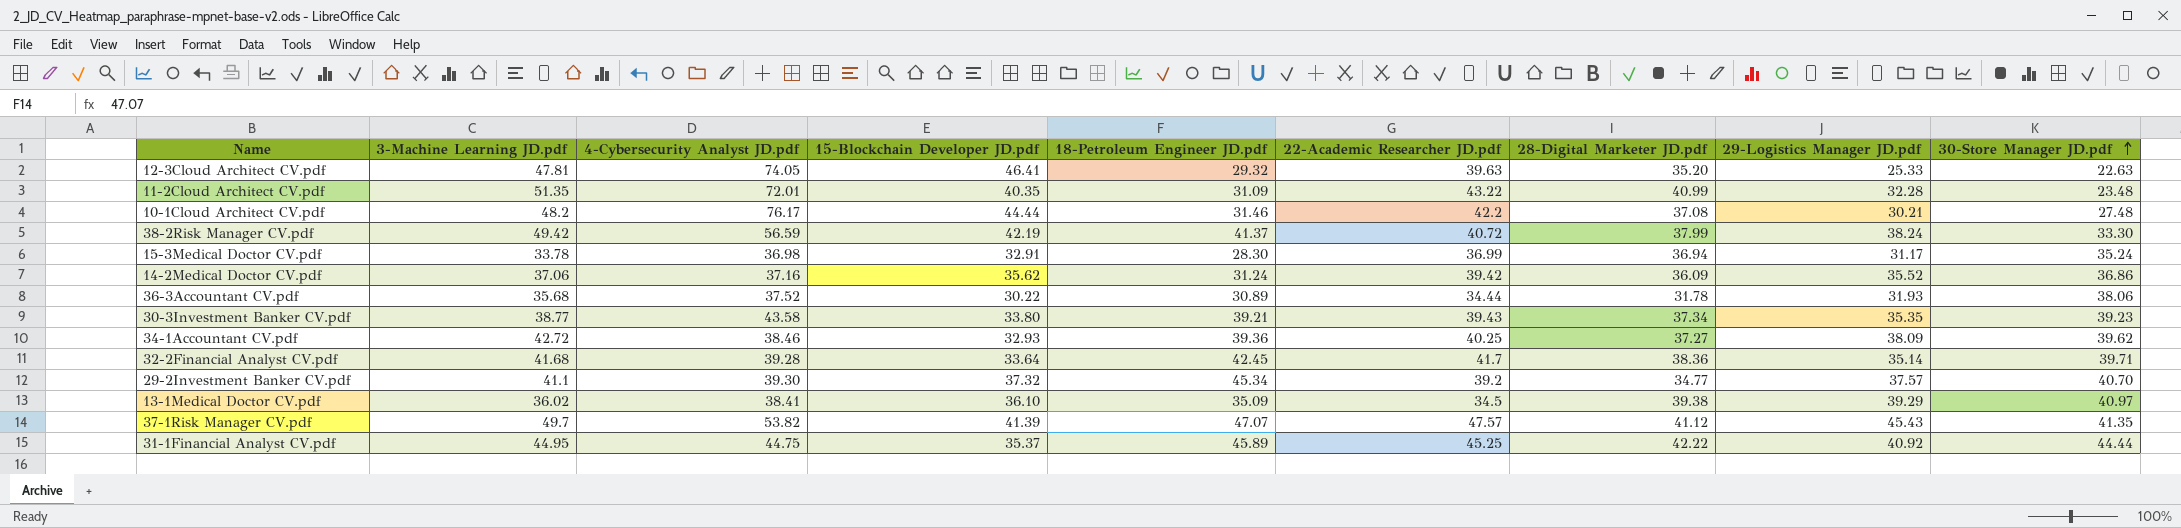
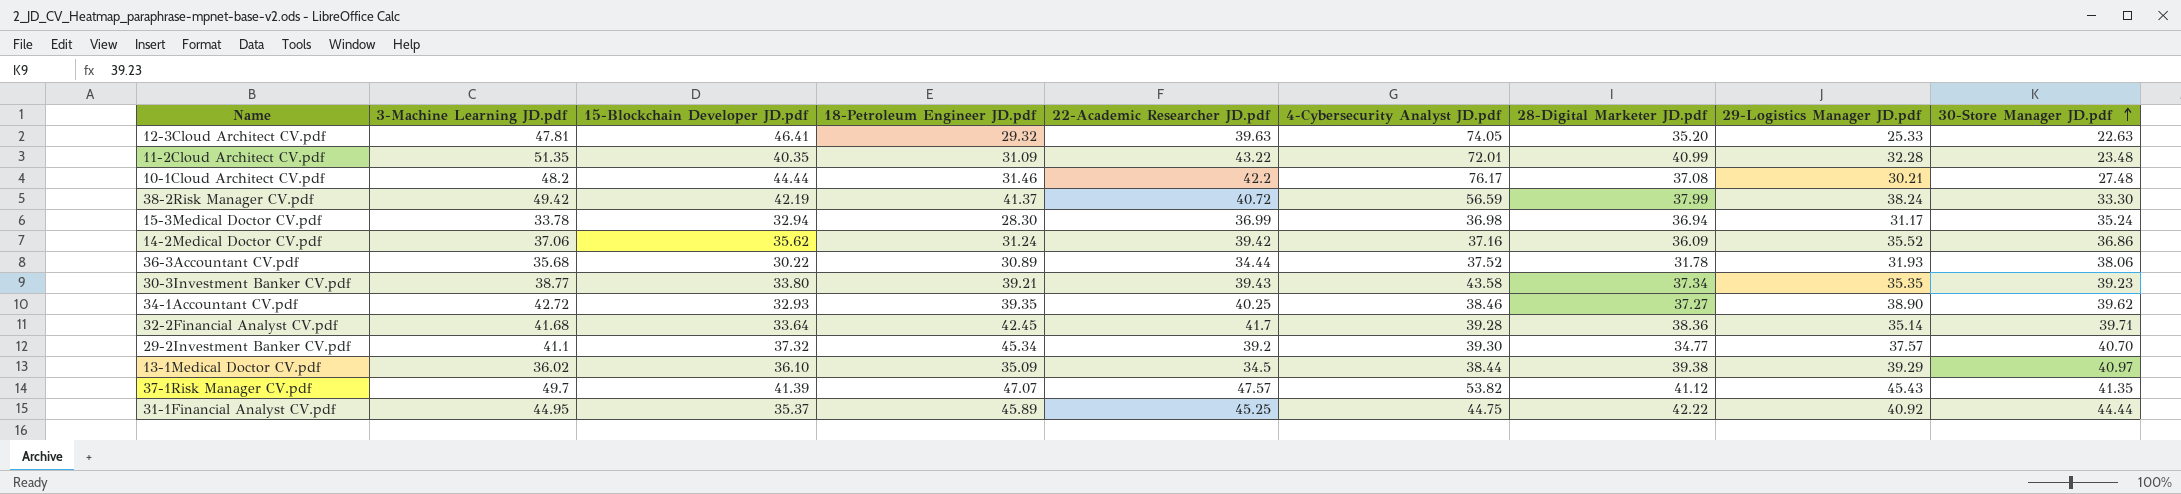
column 4-Cybersecurity Analyst JD.pdf | position: 3 -> 6
15-3Medical Doctor CV.pdf | 15-Blockchain Developer JD.pdf: 32.91 -> 32.94
34-1Accountant CV.pdf | 18-Petroleum Engineer JD.pdf: 39.36 -> 39.35
34-1Accountant CV.pdf | 29-Logistics Manager JD.pdf: 38.09 -> 38.90
13-1Medical Doctor CV.pdf | 4-Cybersecurity Analyst JD.pdf: 38.41 -> 38.44

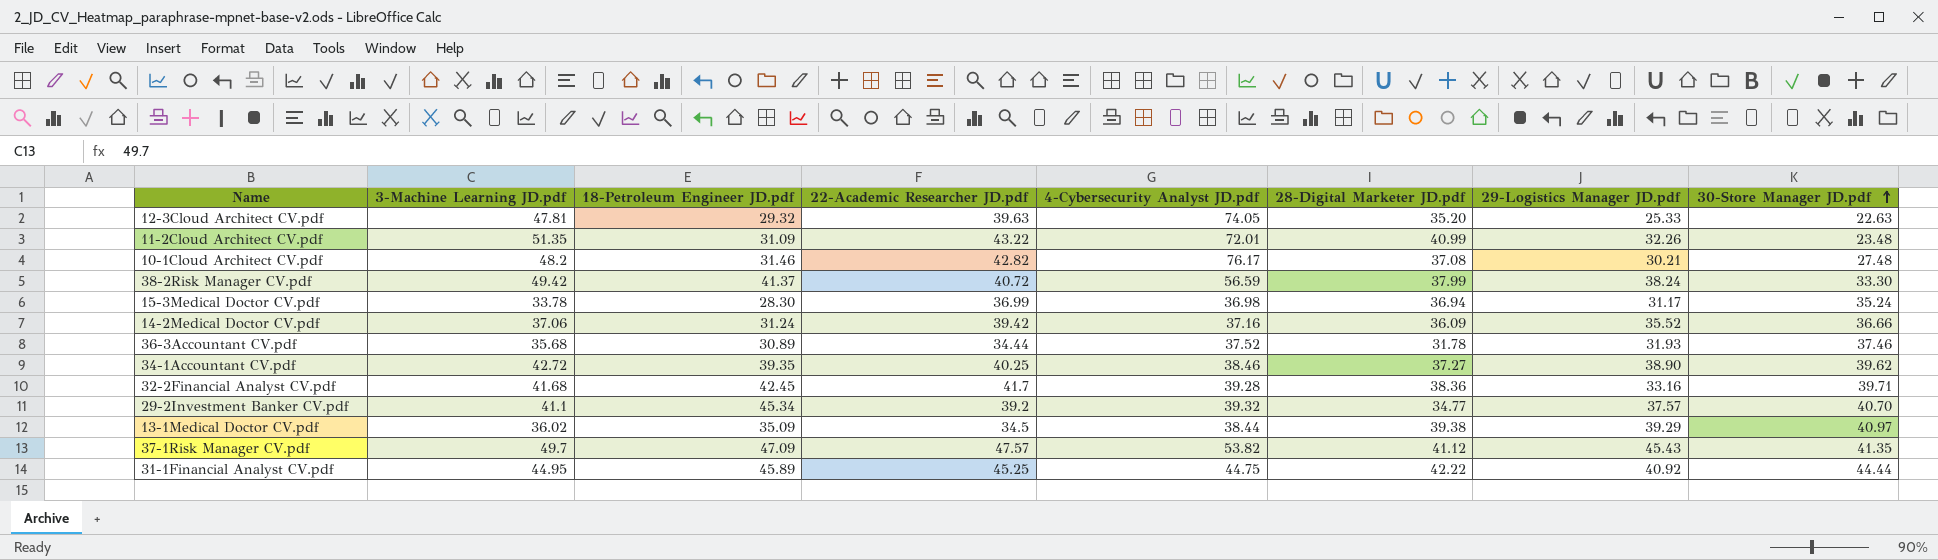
column 15-Blockchain Developer JD.pdf | position: 3 -> none
row 30-3Investment Banker CV.pdf: 38.77 | 33.80 | 39.21 | 39.43 | 43.58 | 37.34 | 35.35 | 39.23 -> none
11-2Cloud Architect CV.pdf | 29-Logistics Manager JD.pdf: 32.28 -> 32.26
10-1Cloud Architect CV.pdf | 22-Academic Researcher JD.pdf: 42.2 -> 42.82
14-2Medical Doctor CV.pdf | 30-Store Manager JD.pdf: 36.86 -> 36.66
36-3Accountant CV.pdf | 30-Store Manager JD.pdf: 38.06 -> 37.46
32-2Financial Analyst CV.pdf | 29-Logistics Manager JD.pdf: 35.14 -> 33.16
29-2Investment Banker CV.pdf | 4-Cybersecurity Analyst JD.pdf: 39.30 -> 39.32
37-1Risk Manager CV.pdf | 18-Petroleum Engineer JD.pdf: 47.07 -> 47.09

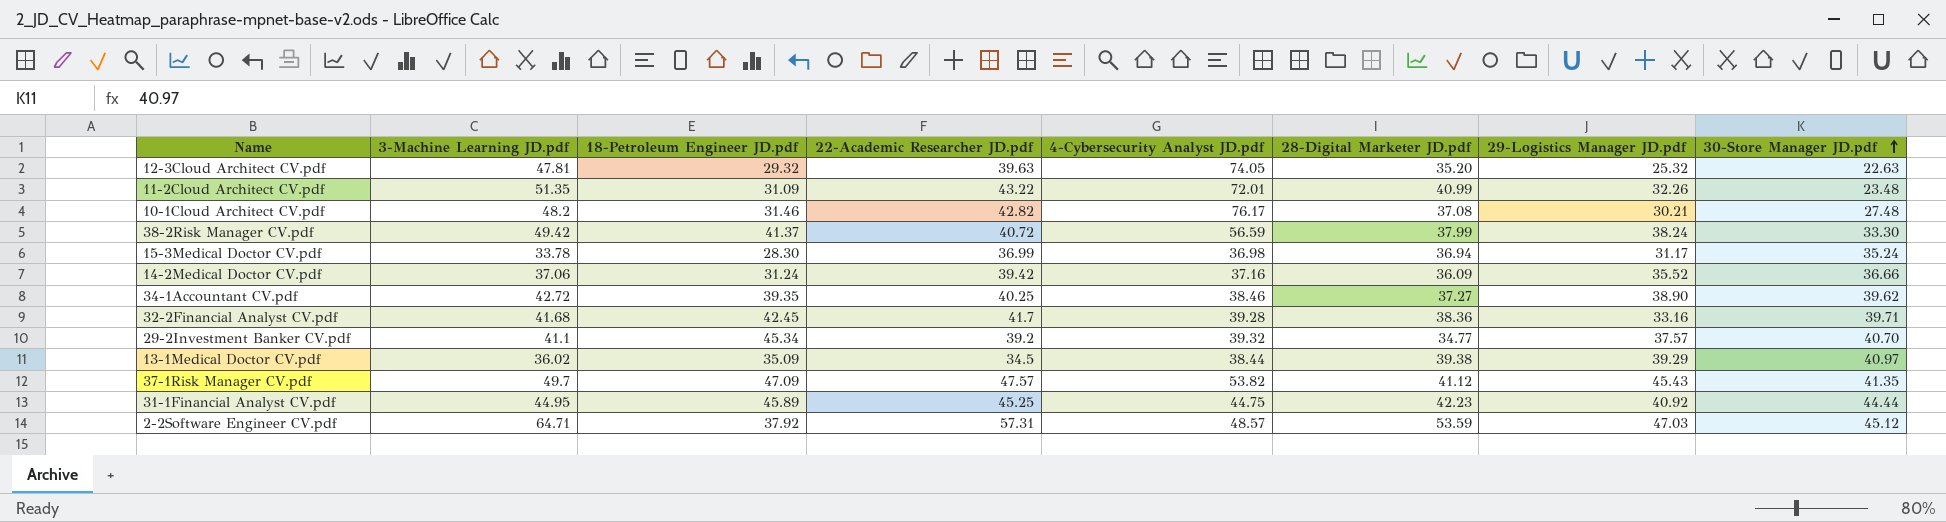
row 36-3Accountant CV.pdf: 35.68 | 30.89 | 34.44 | 37.52 | 31.78 | 31.93 | 37.46 -> none
12-3Cloud Architect CV.pdf | 29-Logistics Manager JD.pdf: 25.33 -> 25.32
31-1Financial Analyst CV.pdf | 28-Digital Marketer JD.pdf: 42.22 -> 42.23
row 2-2Software Engineer CV.pdf: none -> 64.71 | 37.92 | 57.31 | 48.57 | 53.59 | 47.03 | 45.12

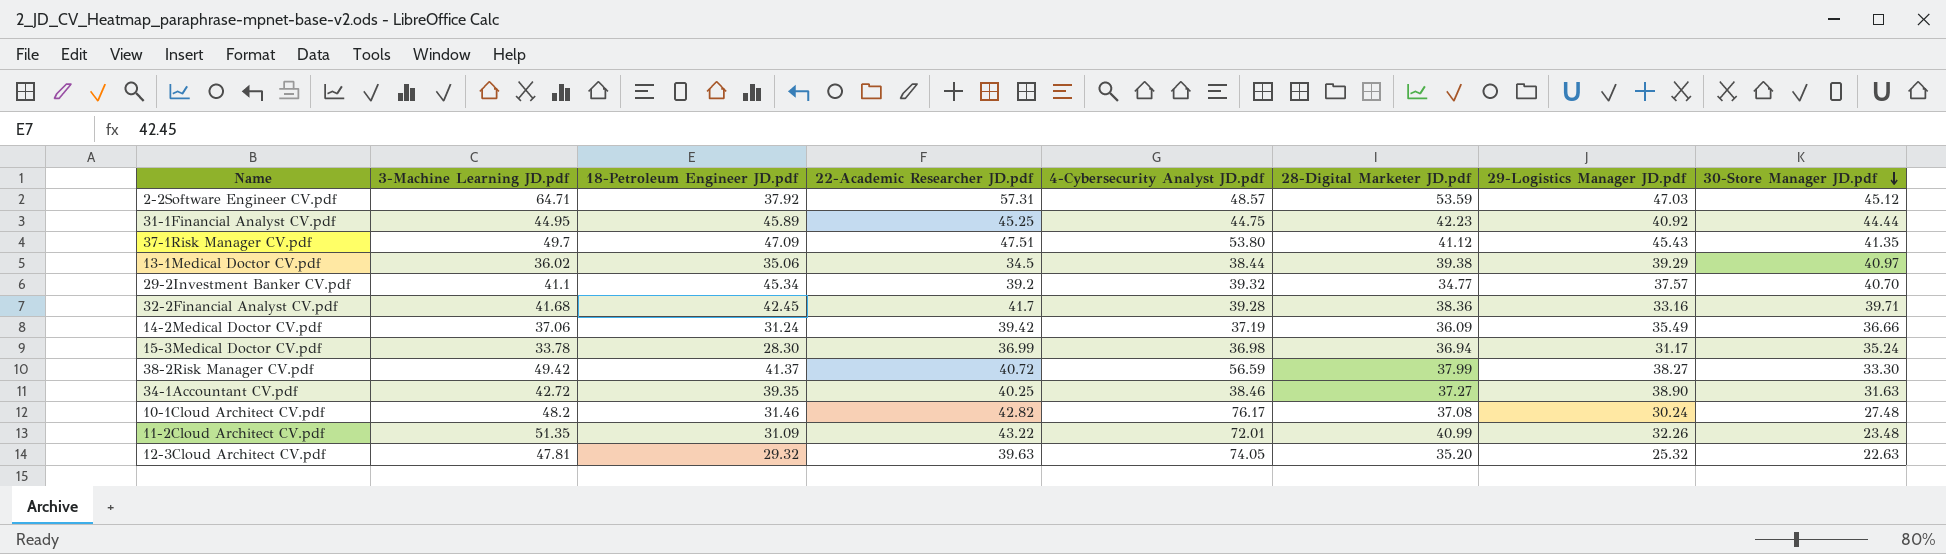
row order: 30-Store Manager JD.pdf ascending -> 30-Store Manager JD.pdf descending
37-1Risk Manager CV.pdf | 22-Academic Researcher JD.pdf: 47.57 -> 47.51
37-1Risk Manager CV.pdf | 4-Cybersecurity Analyst JD.pdf: 53.82 -> 53.80
13-1Medical Doctor CV.pdf | 18-Petroleum Engineer JD.pdf: 35.09 -> 35.06
14-2Medical Doctor CV.pdf | 4-Cybersecurity Analyst JD.pdf: 37.16 -> 37.19
14-2Medical Doctor CV.pdf | 29-Logistics Manager JD.pdf: 35.52 -> 35.49
38-2Risk Manager CV.pdf | 29-Logistics Manager JD.pdf: 38.24 -> 38.27
34-1Accountant CV.pdf | 30-Store Manager JD.pdf: 39.62 -> 31.63
10-1Cloud Architect CV.pdf | 29-Logistics Manager JD.pdf: 30.21 -> 30.24

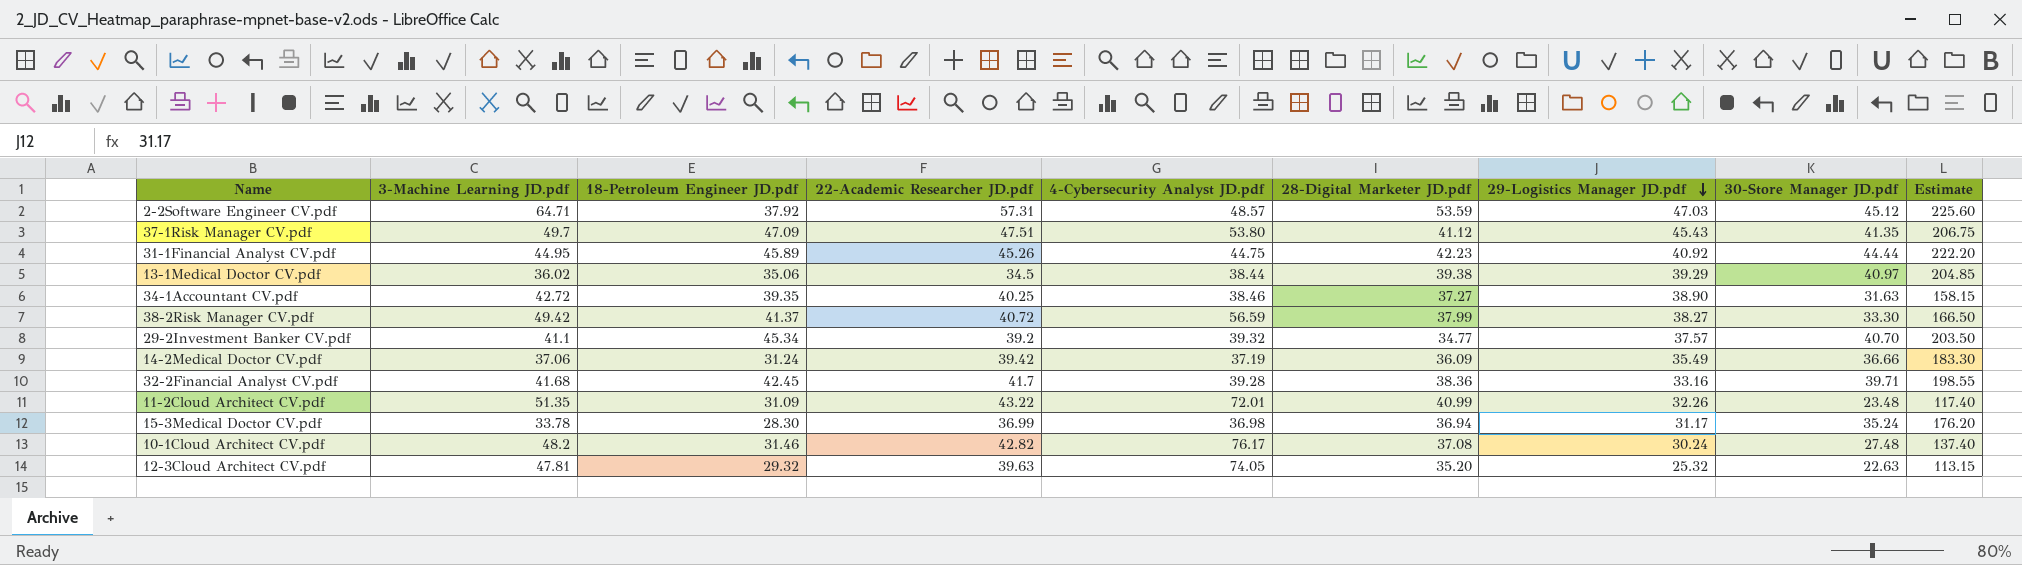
row order: 30-Store Manager JD.pdf descending -> 29-Logistics Manager JD.pdf descending
column Estimate | formula: none -> [30-Store Manager JD.pdf] * 5
31-1Financial Analyst CV.pdf | 22-Academic Researcher JD.pdf: 45.25 -> 45.26

